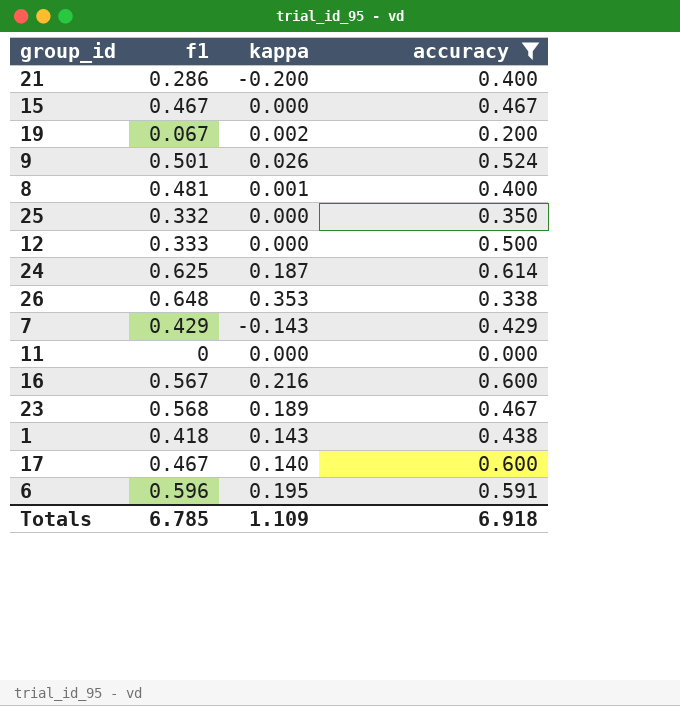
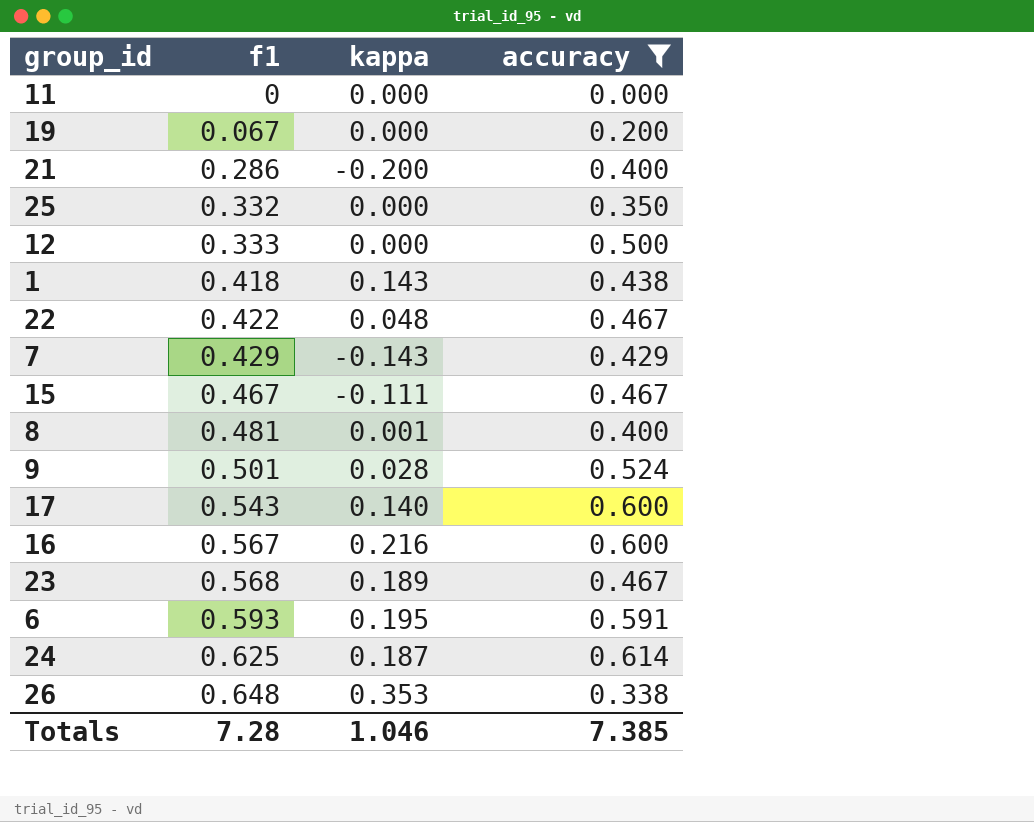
row order: none -> f1 ascending
19 | kappa: 0.002 -> 0.000
row 22: none -> 0.422 | 0.048 | 0.467
15 | kappa: 0.000 -> -0.111
9 | kappa: 0.026 -> 0.028
17 | f1: 0.467 -> 0.543
6 | f1: 0.596 -> 0.593
Totals | f1: 6.785 -> 7.28
Totals | kappa: 1.109 -> 1.046
Totals | accuracy: 6.918 -> 7.385

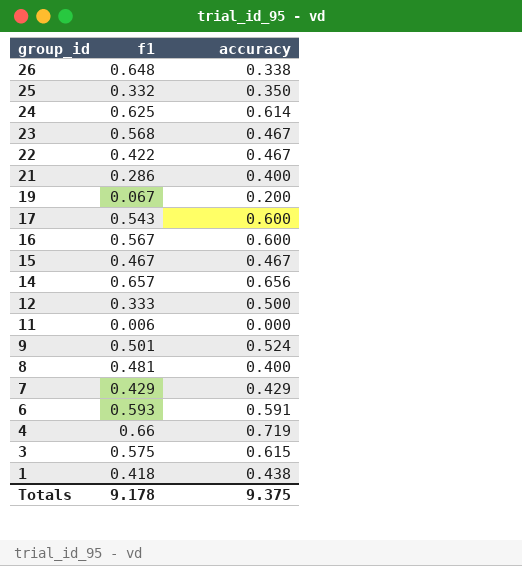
filter: accuracy <= 0.614 -> none
row order: f1 ascending -> group_id descending
column kappa | position: 3 -> none
11 | f1: 0 -> 0.006
Totals | f1: 7.28 -> 9.178
Totals | accuracy: 7.385 -> 9.375

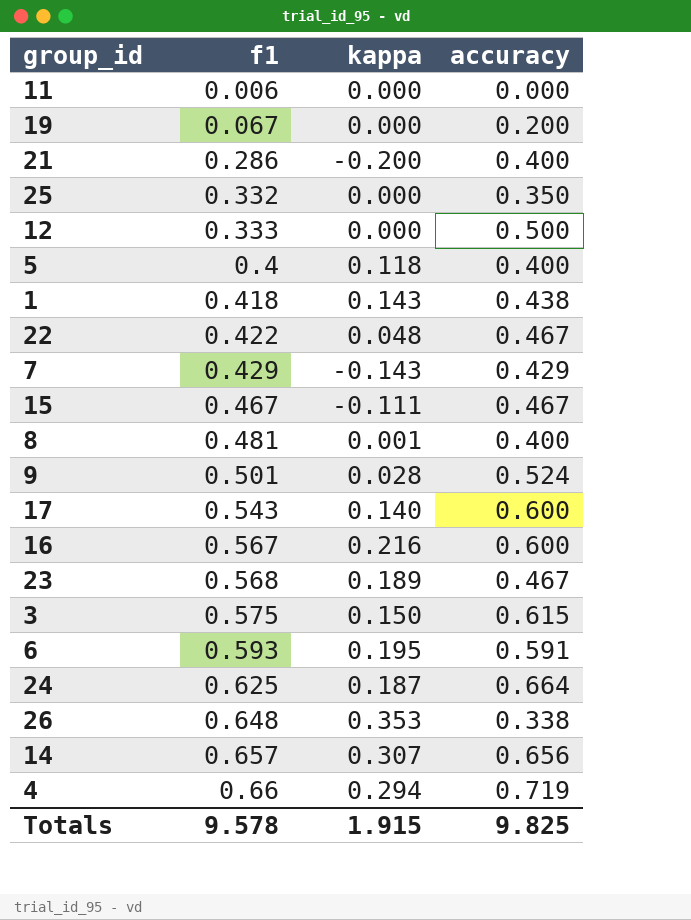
row order: group_id descending -> f1 ascending
column kappa | position: none -> 3
row 5: none -> 0.4 | 0.118 | 0.400
24 | accuracy: 0.614 -> 0.664
Totals | f1: 9.178 -> 9.578
Totals | accuracy: 9.375 -> 9.825

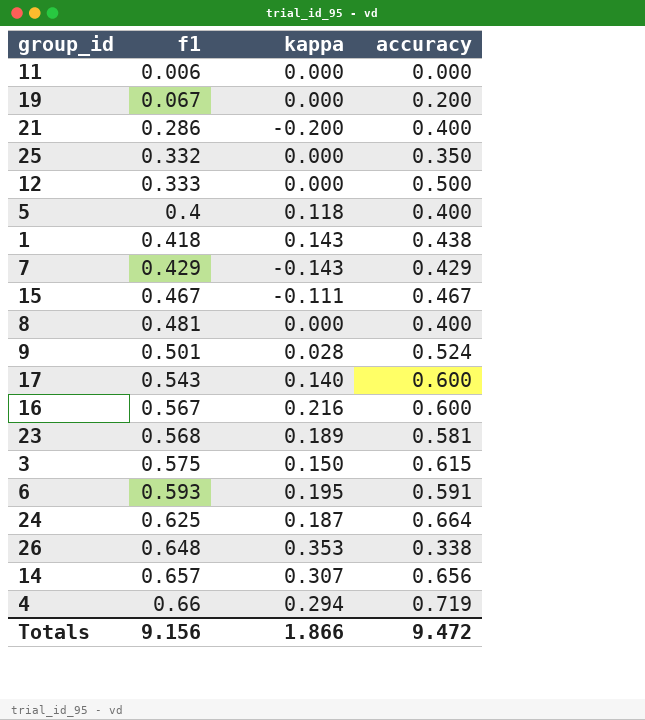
row 22: 0.422 | 0.048 | 0.467 -> none
8 | kappa: 0.001 -> 0.000
23 | accuracy: 0.467 -> 0.581
Totals | f1: 9.578 -> 9.156
Totals | kappa: 1.915 -> 1.866
Totals | accuracy: 9.825 -> 9.472

